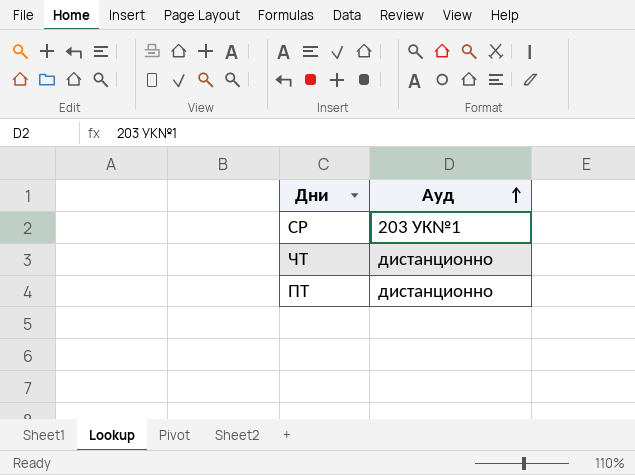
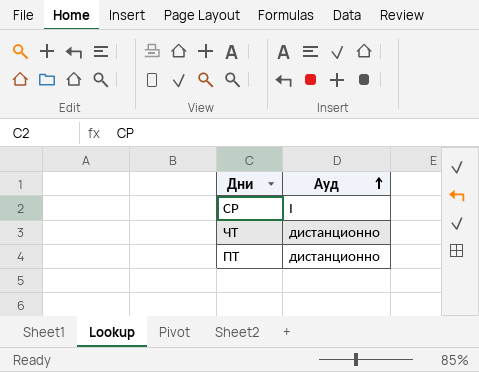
СР | Ауд: 203 УК№1 -> I

